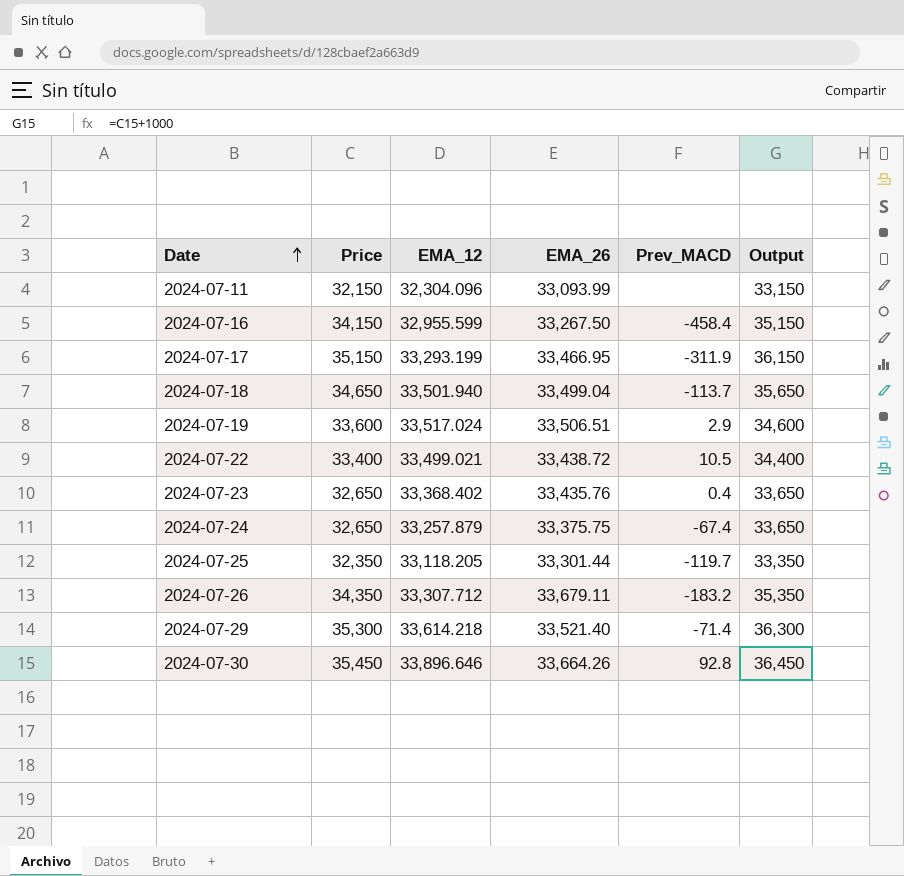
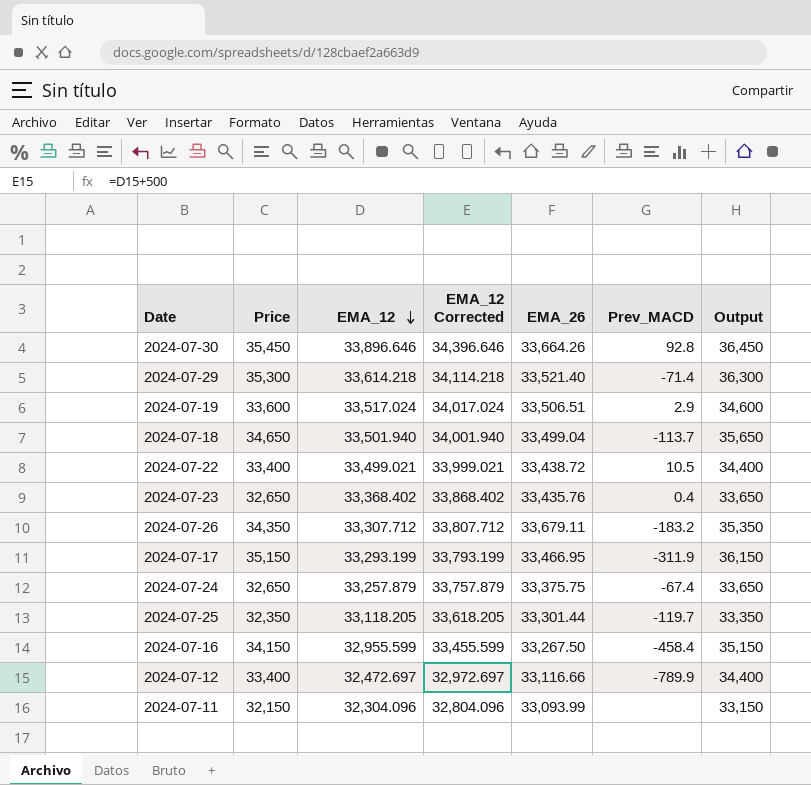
row order: Date ascending -> EMA_12 descending
column EMA_12 Corrected | formula: none -> [EMA_12] + 500
row 2024-07-12: none -> 33,400 | 32,472.697 | 32,972.697 | 33,116.66 | -789.9 | 34,400

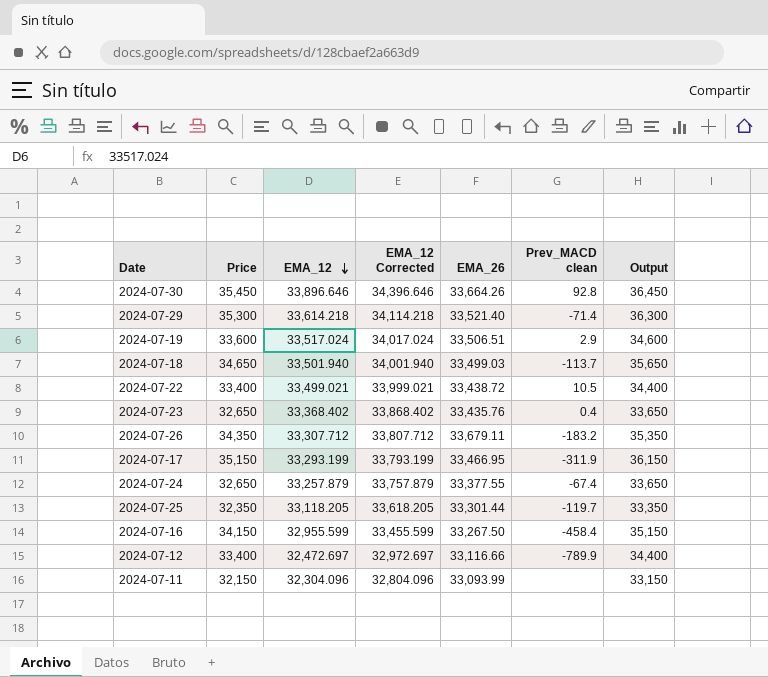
column name: Prev_MACD -> Prev_MACD clean
2024-07-18 | EMA_26: 33,499.04 -> 33,499.03
2024-07-24 | EMA_26: 33,375.75 -> 33,377.55

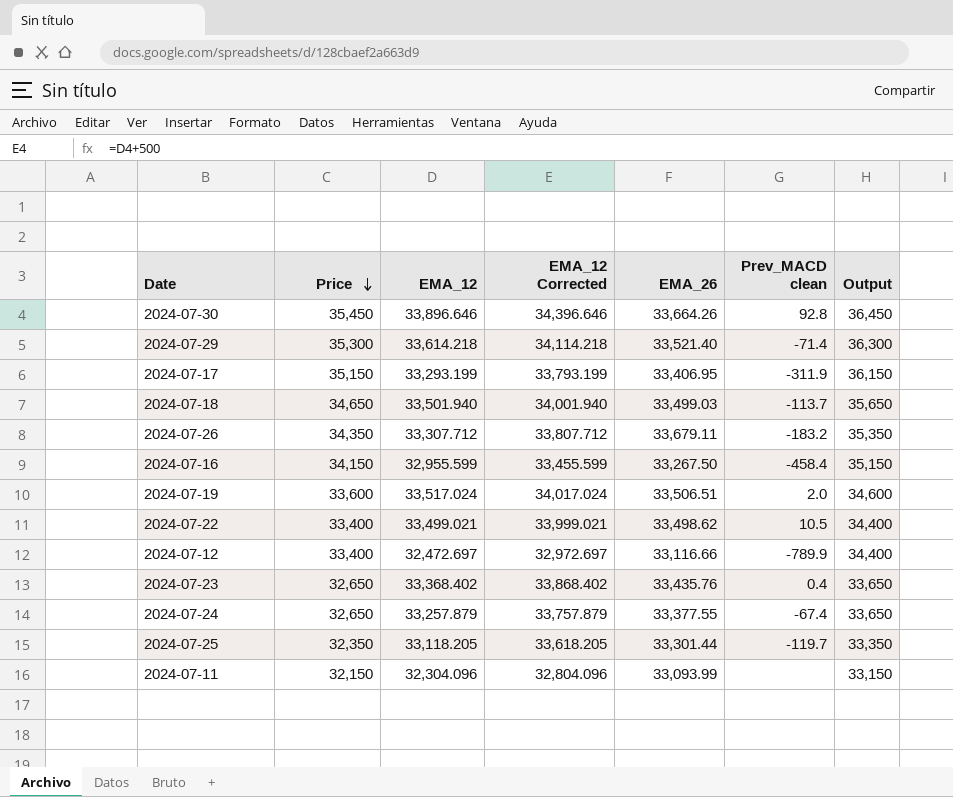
row order: EMA_12 descending -> Price descending
2024-07-17 | EMA_26: 33,466.95 -> 33,406.95
2024-07-19 | Prev_MACD clean: 2.9 -> 2.0
2024-07-22 | EMA_26: 33,438.72 -> 33,498.62

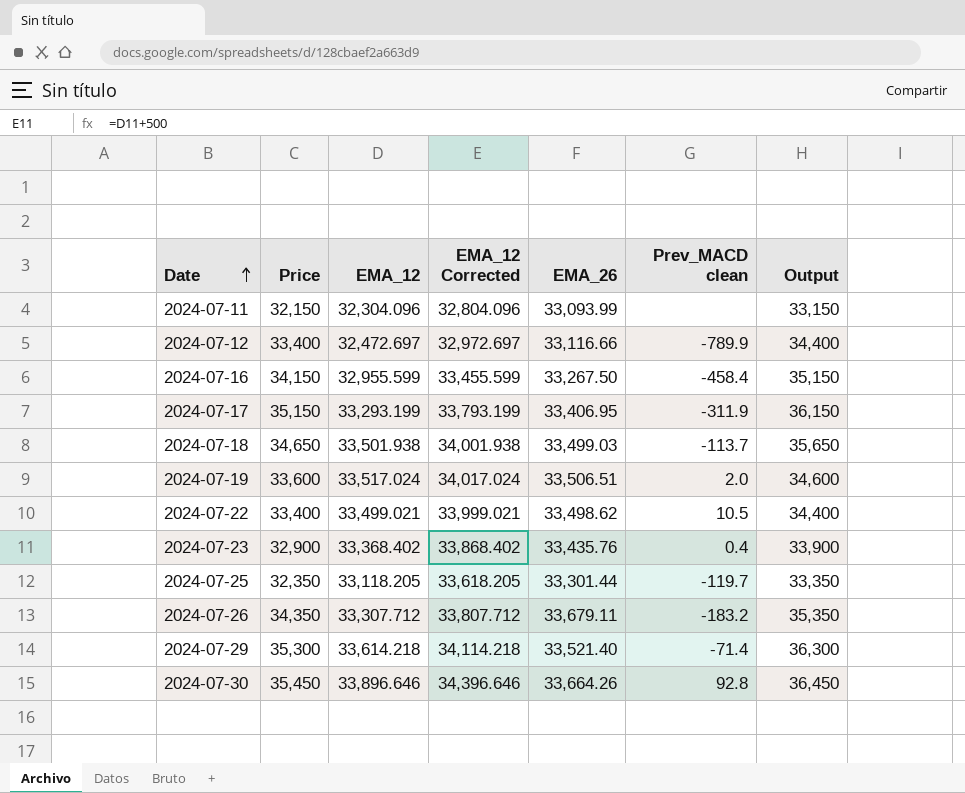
row order: Price descending -> Date ascending
row 2024-07-24: 32,650 | 33,257.879 | 33,757.879 | 33,377.55 | -67.4 | 33,650 -> none
2024-07-18 | EMA_12: 33,501.940 -> 33,501.938
2024-07-18 | EMA_12 Corrected: 34,001.940 -> 34,001.938
2024-07-23 | Price: 32,650 -> 32,900
2024-07-23 | Output: 33,650 -> 33,900

